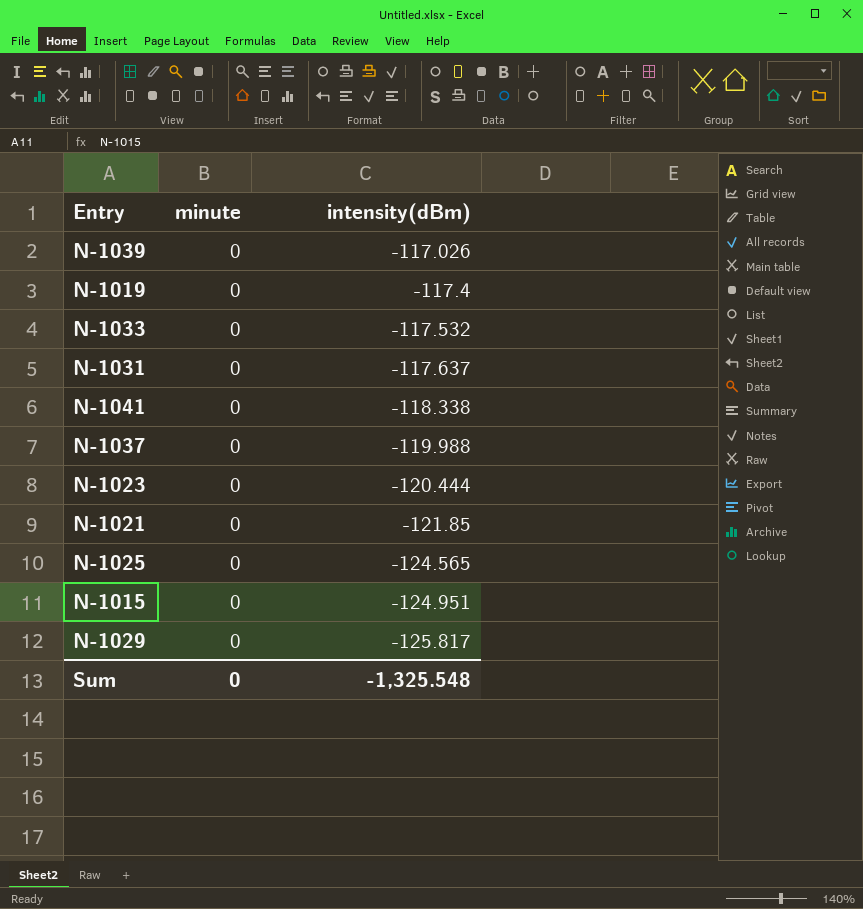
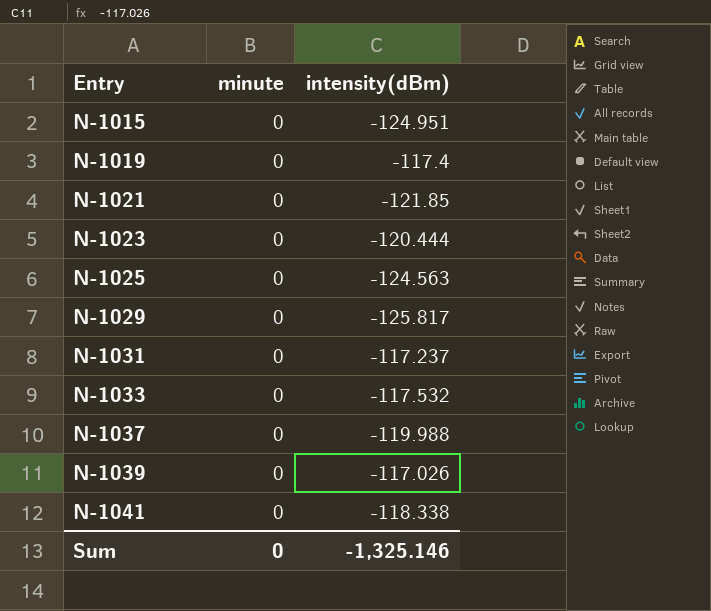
row order: intensity(dBm) descending -> Entry ascending
N-1025 | intensity(dBm): -124.565 -> -124.563
N-1031 | intensity(dBm): -117.637 -> -117.237
Sum | intensity(dBm): -1,325.548 -> -1,325.146

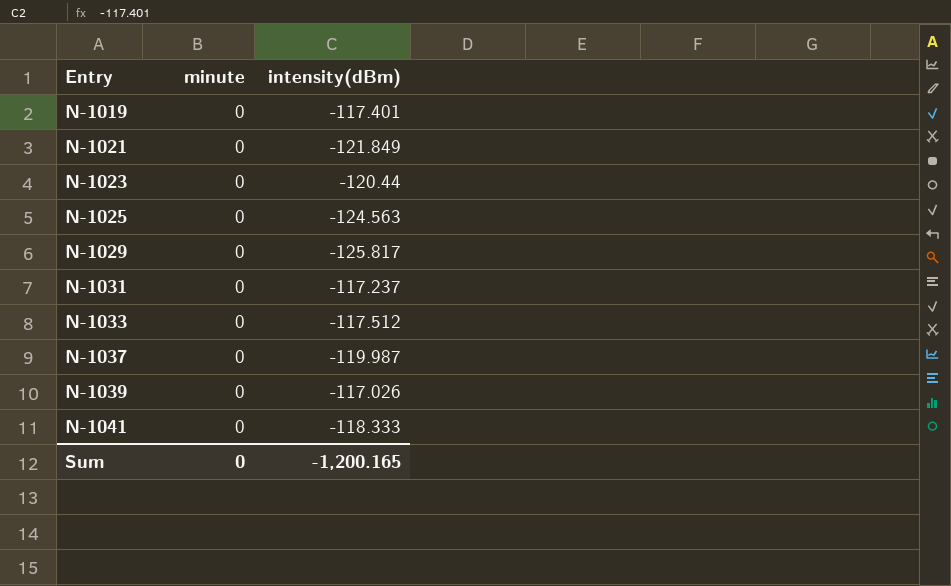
row N-1015: 0 | -124.951 -> none
N-1019 | intensity(dBm): -117.4 -> -117.401
N-1021 | intensity(dBm): -121.85 -> -121.849
N-1023 | intensity(dBm): -120.444 -> -120.44
N-1033 | intensity(dBm): -117.532 -> -117.512
N-1037 | intensity(dBm): -119.988 -> -119.987
N-1041 | intensity(dBm): -118.338 -> -118.333
Sum | intensity(dBm): -1,325.146 -> -1,200.165

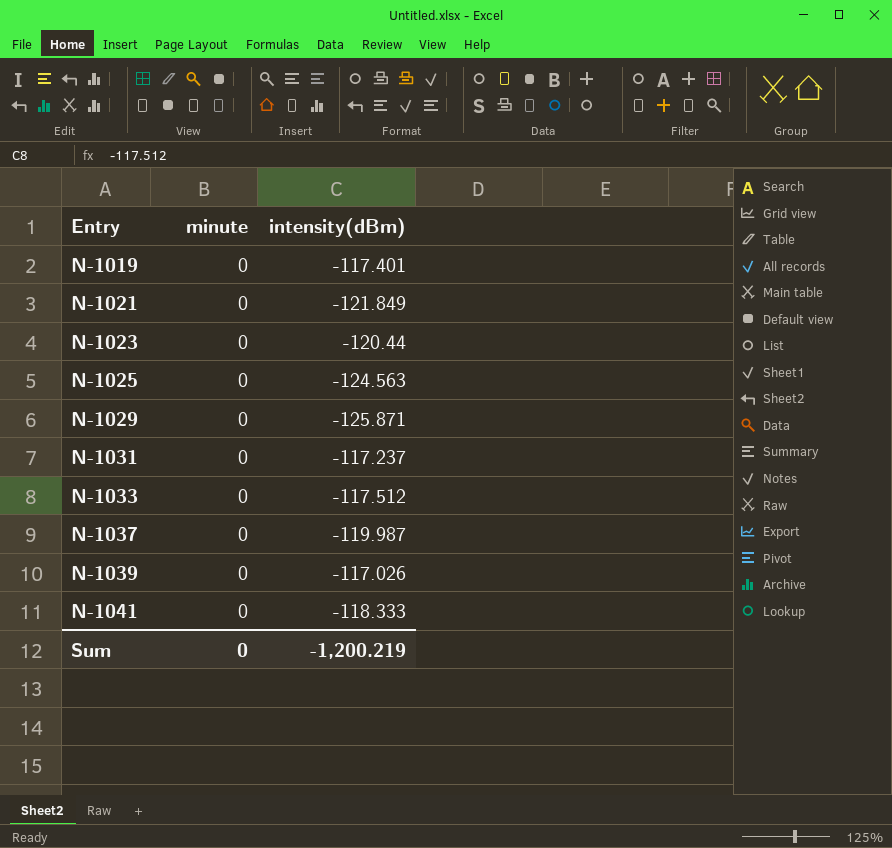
N-1029 | intensity(dBm): -125.817 -> -125.871
Sum | intensity(dBm): -1,200.165 -> -1,200.219

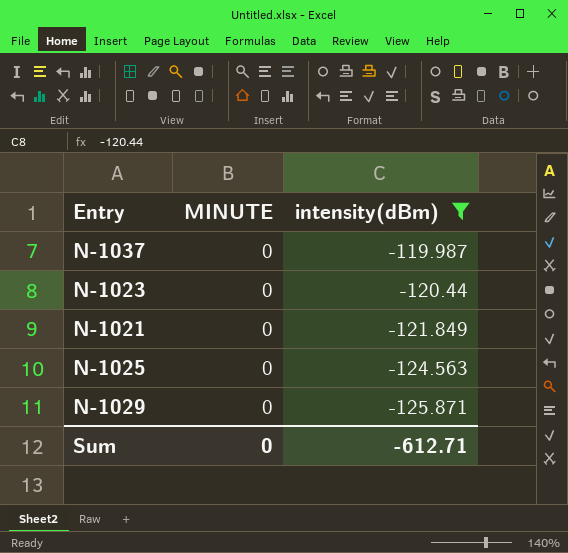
filter: none -> intensity(dBm) <= -119.987
row order: Entry ascending -> intensity(dBm) descending
column name: minute -> MINUTE
Sum | intensity(dBm): -1,200.219 -> -612.71

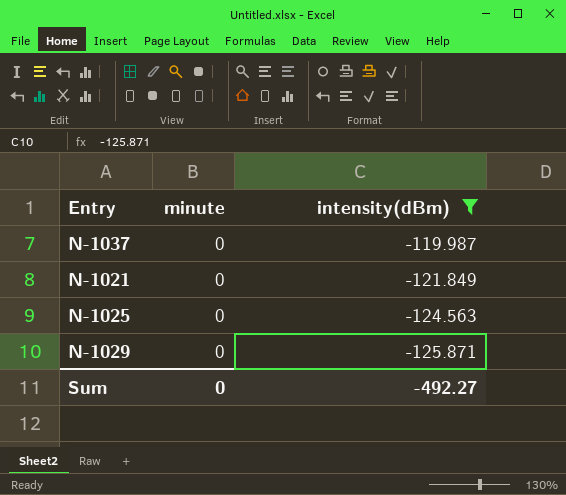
column name: MINUTE -> minute
row N-1023: 0 | -120.44 -> none
Sum | intensity(dBm): -612.71 -> -492.27

